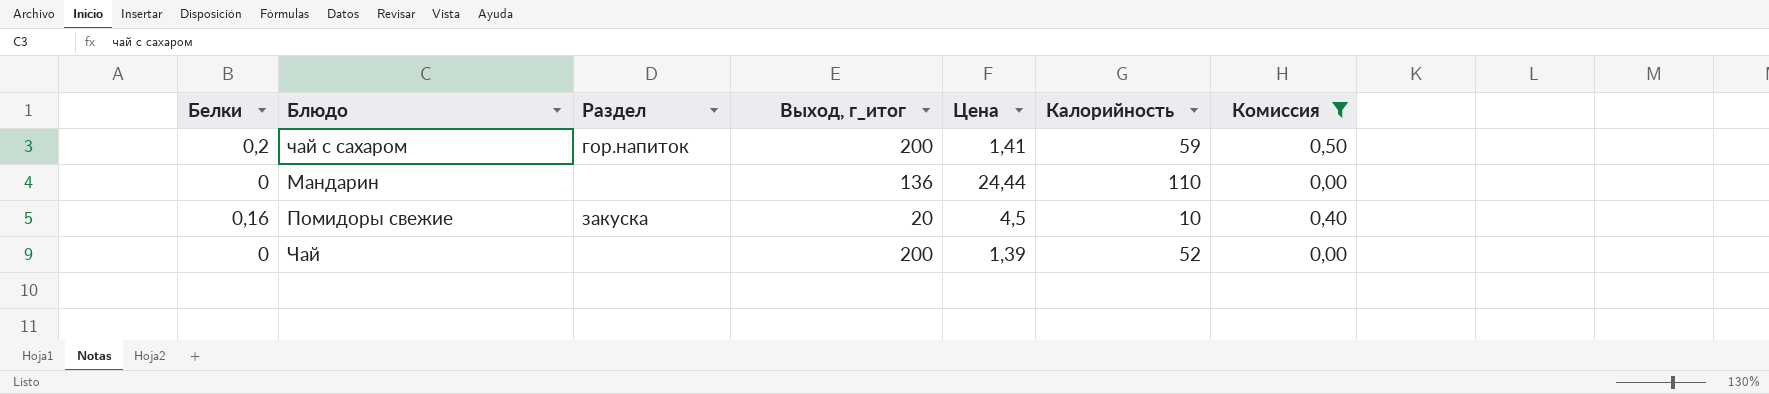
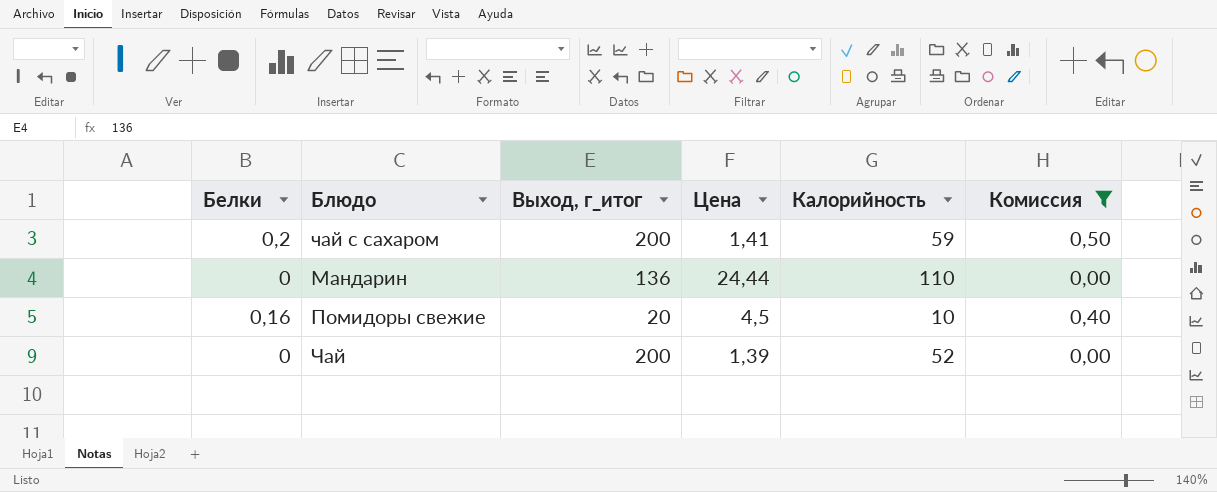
column Раздел | position: 3 -> none

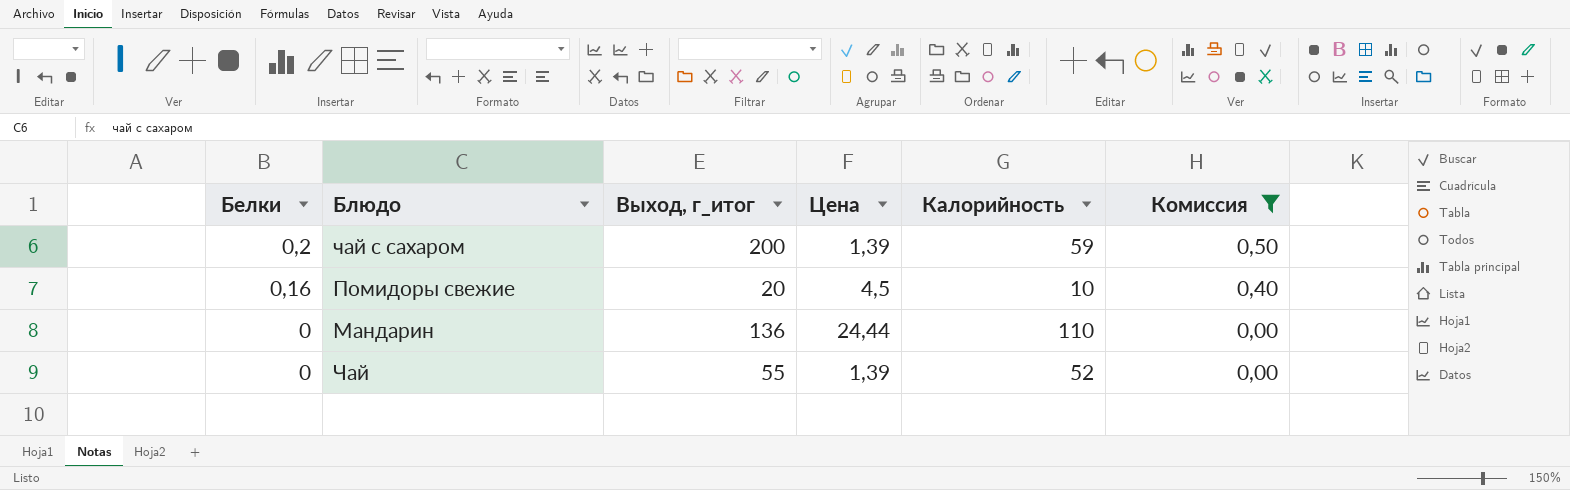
row order: none -> Белки descending
чай с сахаром | Цена: 1,41 -> 1,39
Чай | Выход, г_итог: 200 -> 55

